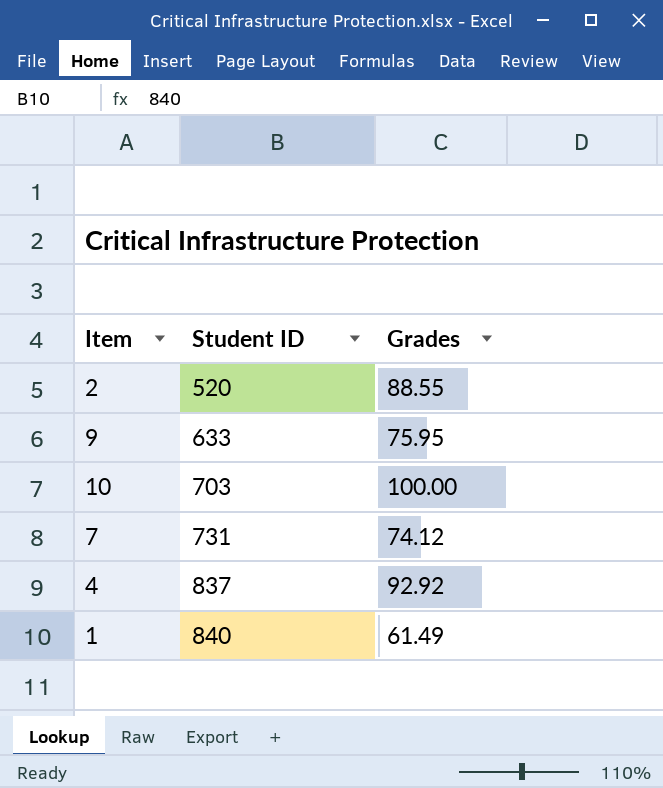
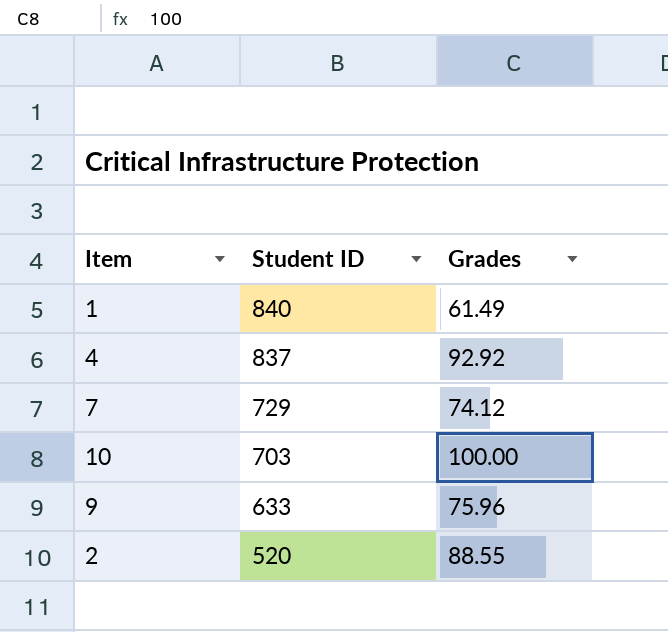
row order: Student ID ascending -> Student ID descending
7 | Student ID: 731 -> 729
9 | Grades: 75.95 -> 75.96

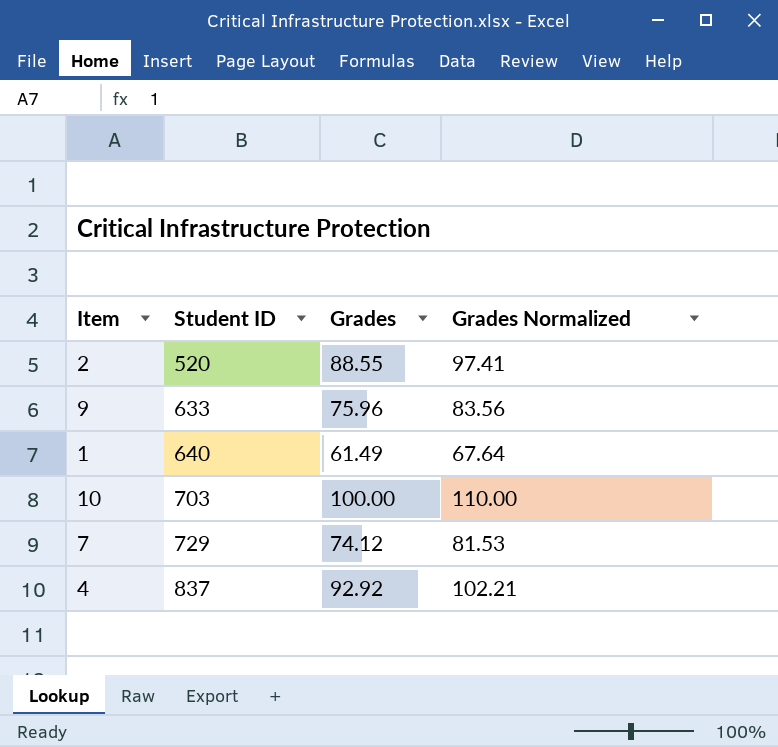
row order: Student ID descending -> Student ID ascending
column Grades Normalized | formula: none -> [Grades] * 1.1
1 | Student ID: 840 -> 640

